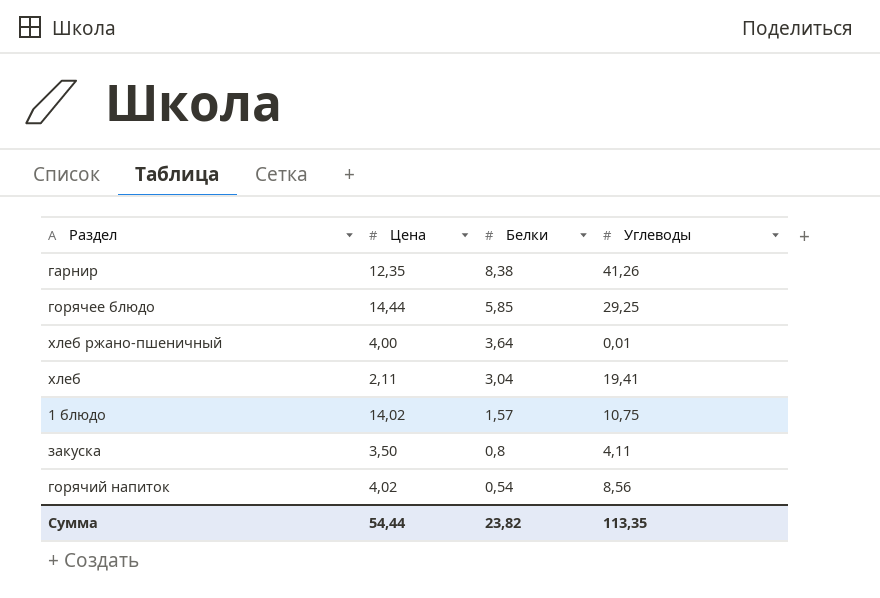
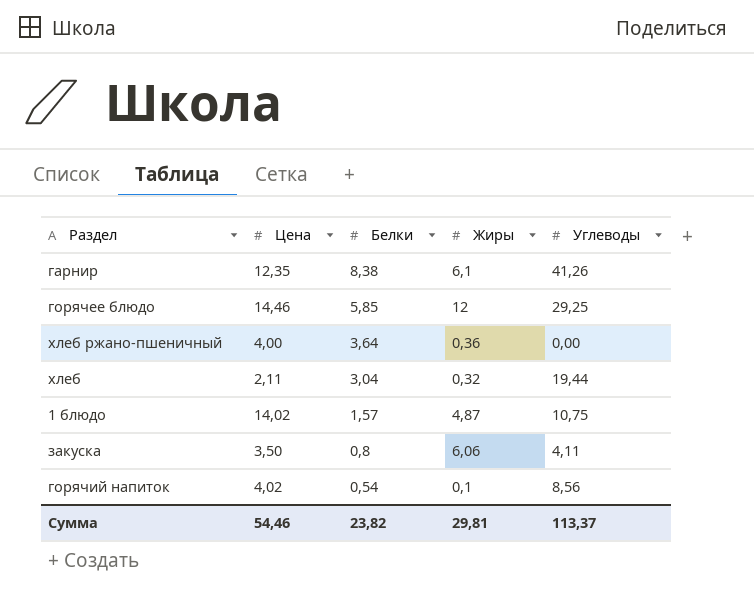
column Жиры | position: none -> 4
горячее блюдо | Цена: 14,44 -> 14,46
хлеб ржано-пшеничный | Углеводы: 0,01 -> 0,00
хлеб | Углеводы: 19,41 -> 19,44
Сумма | Цена: 54,44 -> 54,46
Сумма | Углеводы: 113,35 -> 113,37

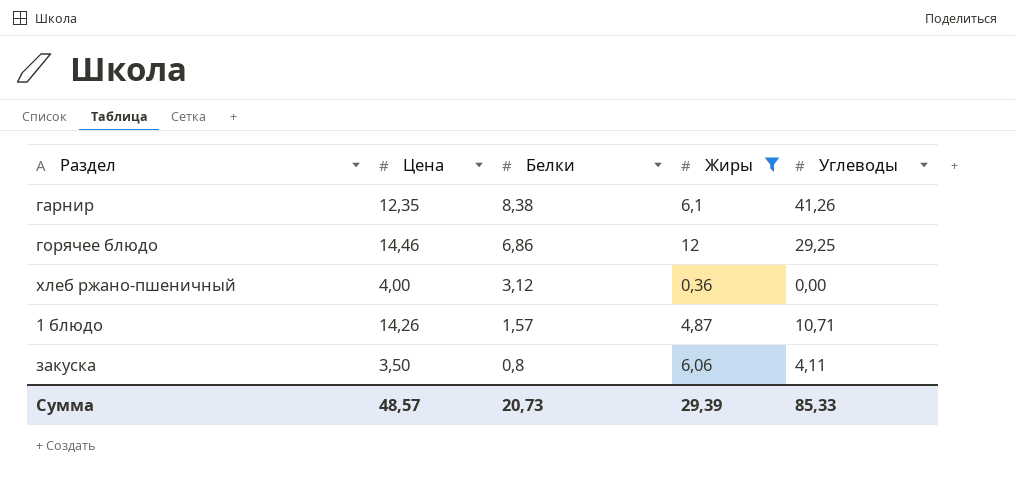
filter: none -> Жиры >= 0,36
горячее блюдо | Белки: 5,85 -> 6,86
хлеб ржано-пшеничный | Белки: 3,64 -> 3,12
1 блюдо | Цена: 14,02 -> 14,26
1 блюдо | Углеводы: 10,75 -> 10,71
Сумма | Цена: 54,46 -> 48,57
Сумма | Белки: 23,82 -> 20,73
Сумма | Жиры: 29,81 -> 29,39
Сумма | Углеводы: 113,37 -> 85,33

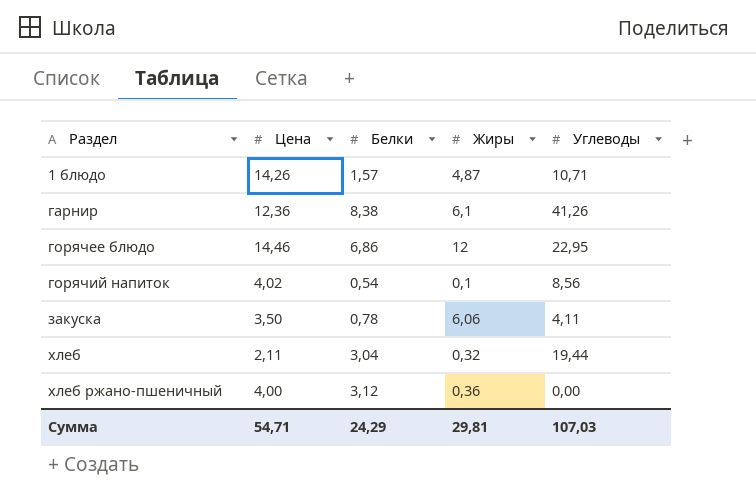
filter: Жиры >= 0,36 -> none
row order: Белки descending -> Раздел ascending
гарнир | Цена: 12,35 -> 12,36
горячее блюдо | Углеводы: 29,25 -> 22,95
закуска | Белки: 0,8 -> 0,78
Сумма | Цена: 48,57 -> 54,71
Сумма | Белки: 20,73 -> 24,29
Сумма | Жиры: 29,39 -> 29,81
Сумма | Углеводы: 85,33 -> 107,03

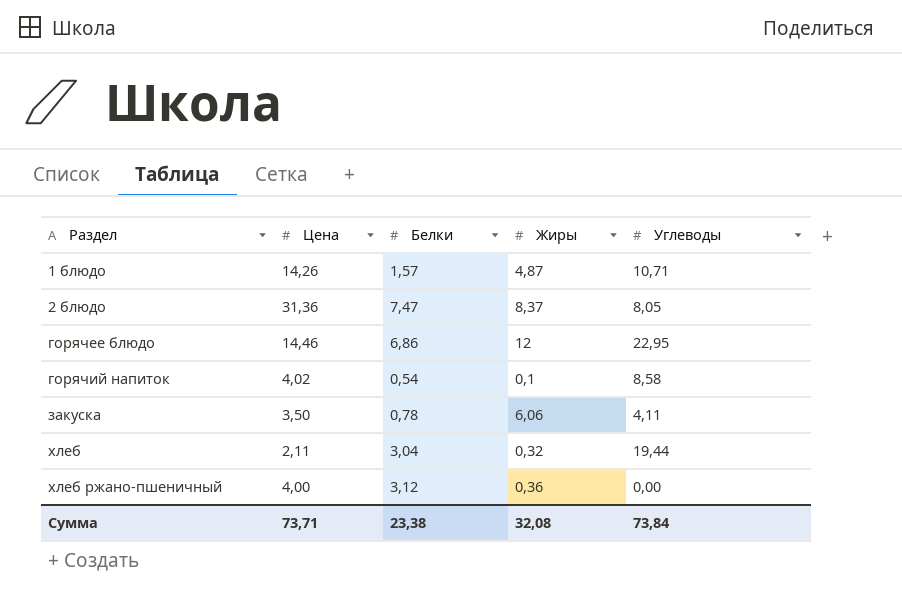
row гарнир: 12,36 | 8,38 | 6,1 | 41,26 -> none
row 2 блюдо: none -> 31,36 | 7,47 | 8,37 | 8,05
горячий напиток | Углеводы: 8,56 -> 8,58
Сумма | Цена: 54,71 -> 73,71
Сумма | Белки: 24,29 -> 23,38
Сумма | Жиры: 29,81 -> 32,08
Сумма | Углеводы: 107,03 -> 73,84

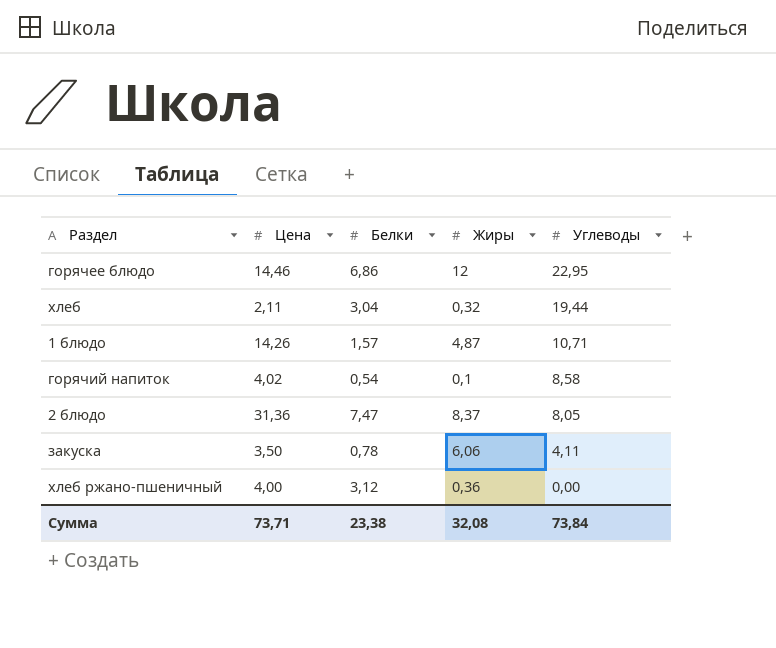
row order: Раздел ascending -> Углеводы descending

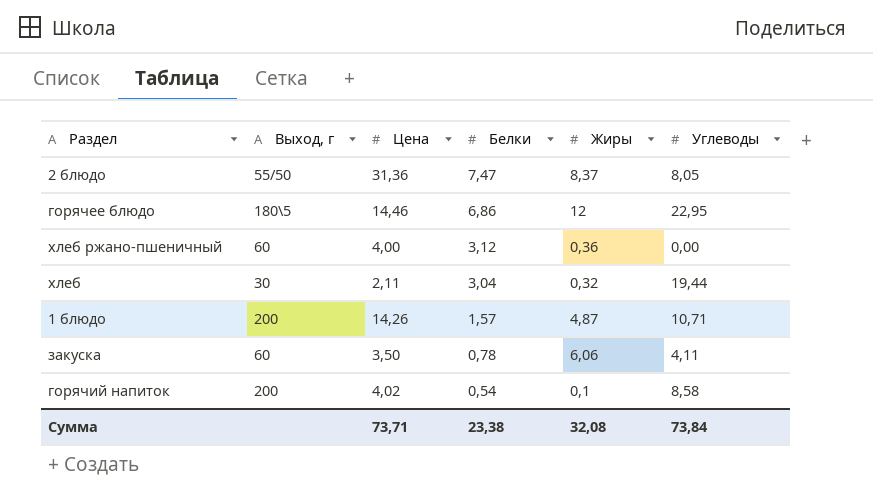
row order: Углеводы descending -> Белки descending
column Выход, г | position: none -> 2

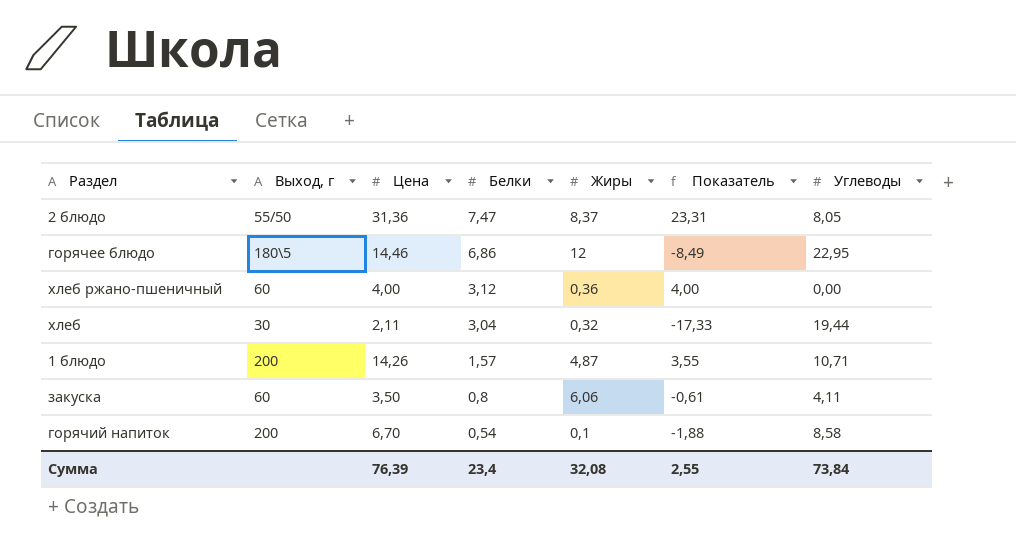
column Показатель | formula: none -> [Цена] - [Углеводы]
закуска | Белки: 0,78 -> 0,8
горячий напиток | Цена: 4,02 -> 6,70
Сумма | Цена: 73,71 -> 76,39
Сумма | Белки: 23,38 -> 23,4

